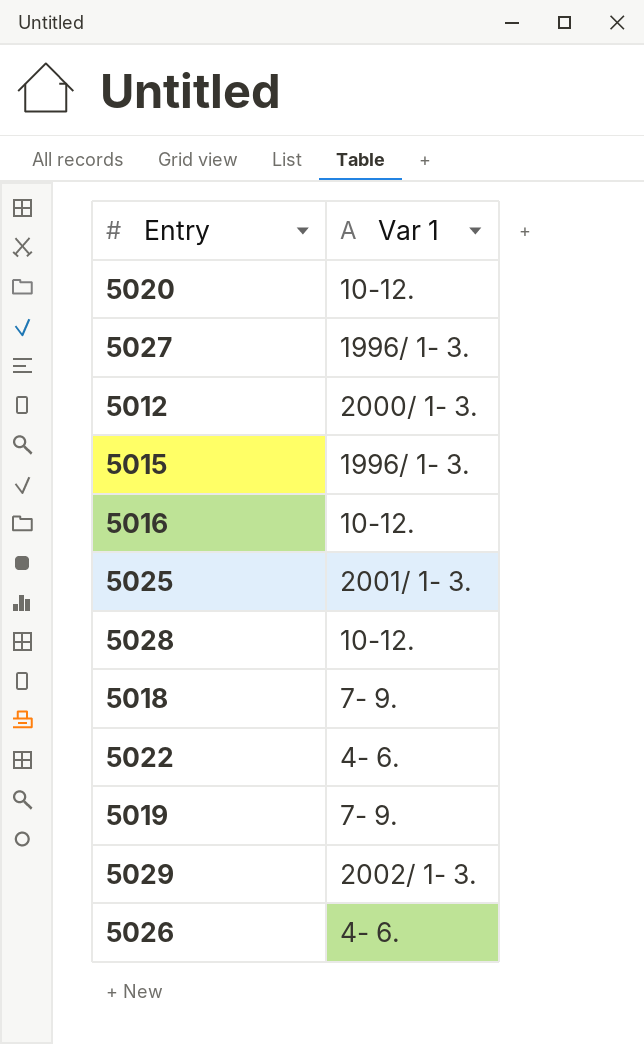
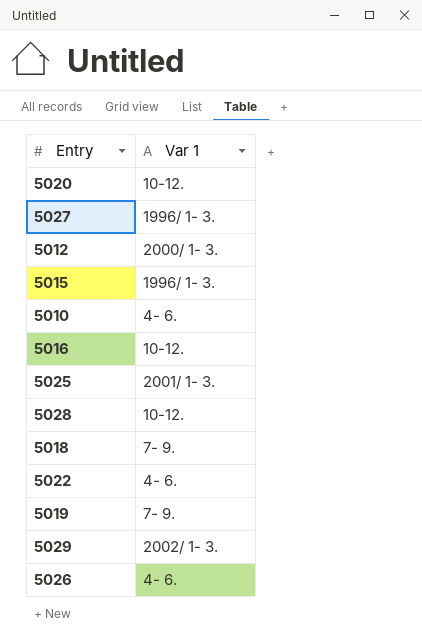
row 5010: none -> 4- 6.

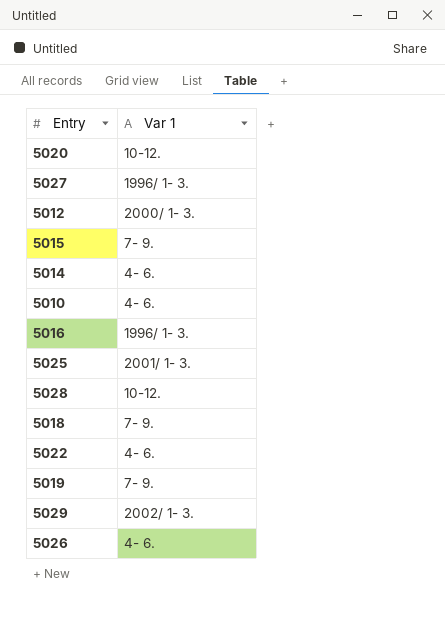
5015 | Var 1: 1996/ 1- 3. -> 7- 9.
row 5014: none -> 4- 6.
5016 | Var 1: 10-12. -> 1996/ 1- 3.

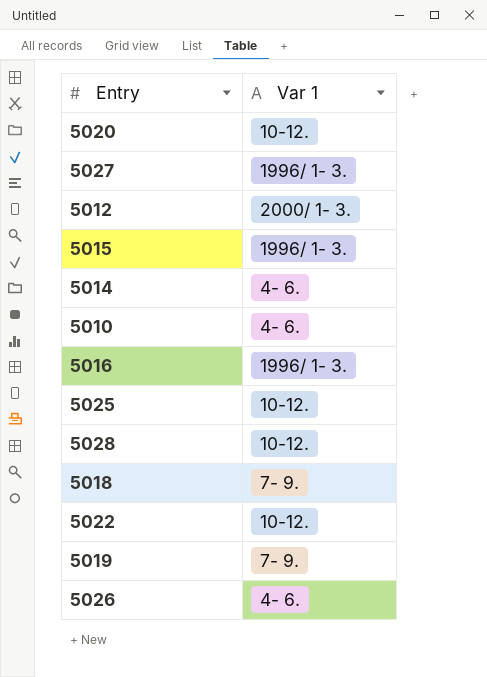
row 5029: 2002/ 1- 3. -> none
5015 | Var 1: 7- 9. -> 1996/ 1- 3.
5025 | Var 1: 2001/ 1- 3. -> 10-12.
5022 | Var 1: 4- 6. -> 10-12.

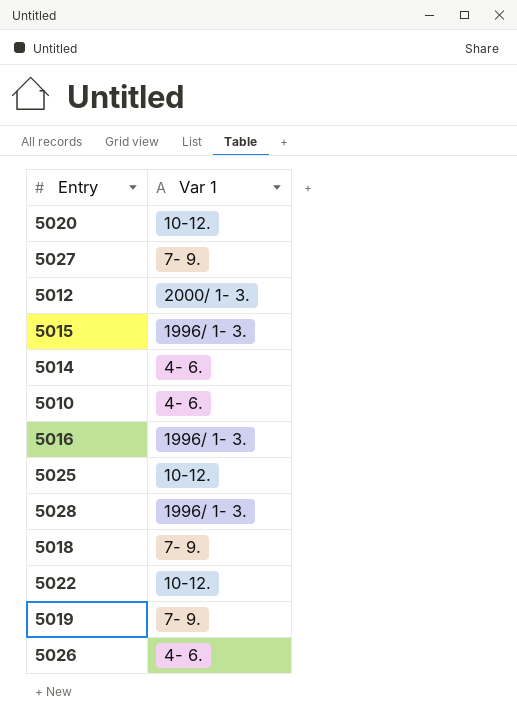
5027 | Var 1: 1996/ 1- 3. -> 7- 9.
5028 | Var 1: 10-12. -> 1996/ 1- 3.

